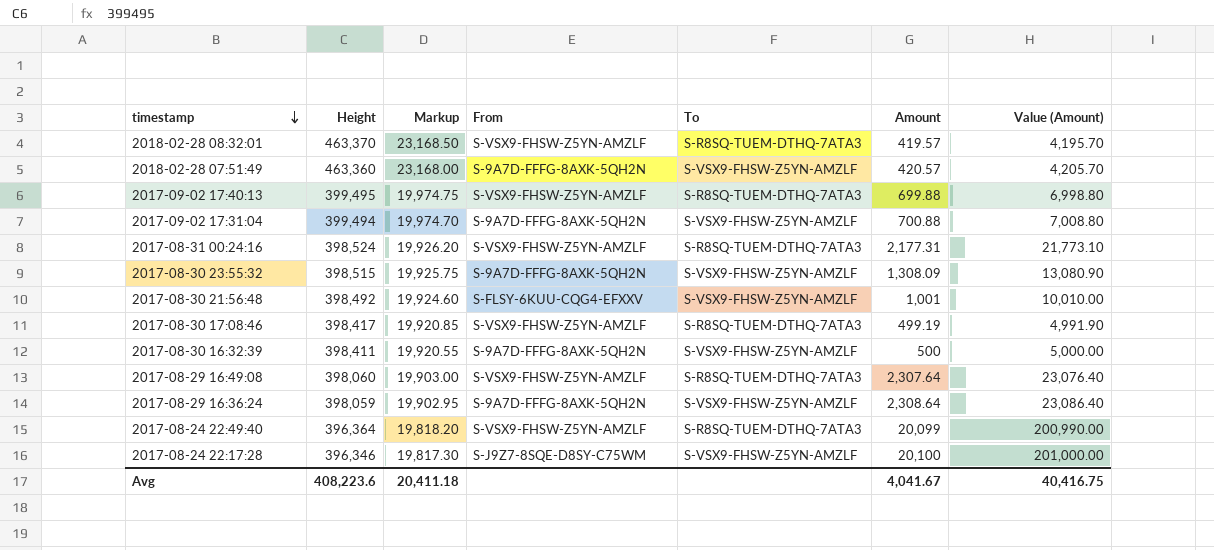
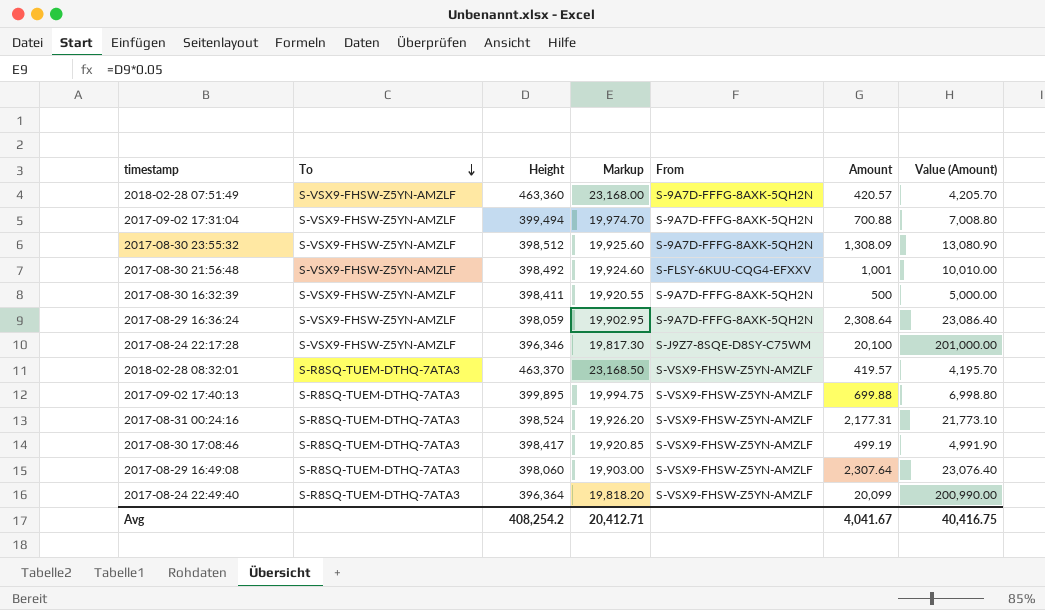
row order: timestamp descending -> To descending
column To | position: 5 -> 2
2017-08-30 23:55:32 | Height: 398,515 -> 398,512
2017-08-30 23:55:32 | Markup: 19,925.75 -> 19,925.60
2017-09-02 17:40:13 | Height: 399,495 -> 399,895
2017-09-02 17:40:13 | Markup: 19,974.75 -> 19,994.75
Avg | Height: 408,223.6 -> 408,254.2
Avg | Markup: 20,411.18 -> 20,412.71

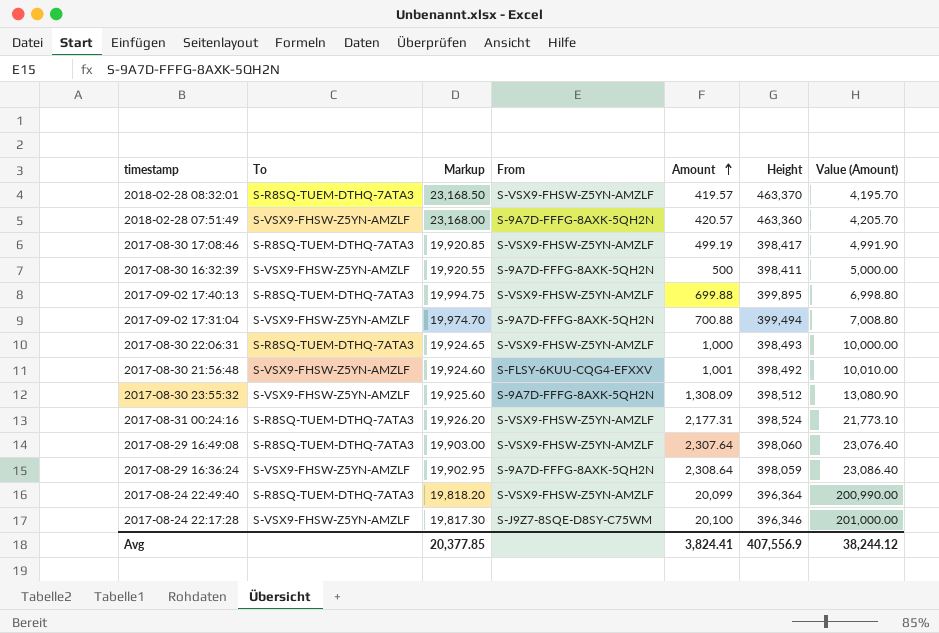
row order: To descending -> Amount ascending
column Height | position: 3 -> 6
row 2017-08-30 22:06:31: none -> S-R8SQ-TUEM-DTHQ-7ATA3 | 19,924.65 | S-VSX9-FHSW-Z5YN-AMZLF | 1,000 | 398,493 | 10,000.00
Avg | Markup: 20,412.71 -> 20,377.85
Avg | Amount: 4,041.67 -> 3,824.41
Avg | Height: 408,254.2 -> 407,556.9
Avg | Value (Amount): 40,416.75 -> 38,244.12

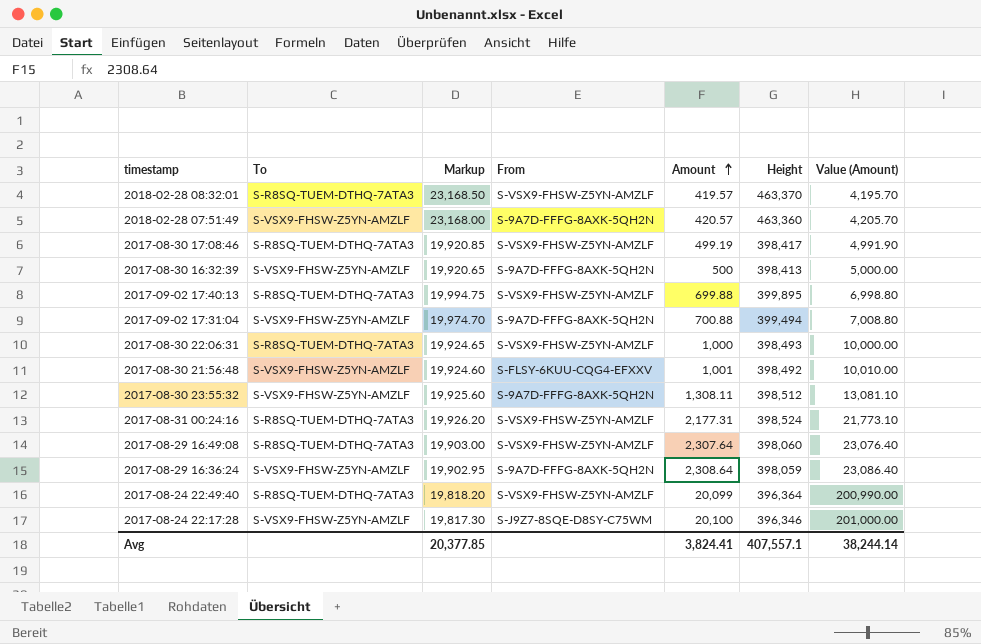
2017-08-30 16:32:39 | Markup: 19,920.55 -> 19,920.65
2017-08-30 16:32:39 | Height: 398,411 -> 398,413
2017-08-30 23:55:32 | Amount: 1,308.09 -> 1,308.11
2017-08-30 23:55:32 | Value (Amount): 13,080.90 -> 13,081.10
Avg | Height: 407,556.9 -> 407,557.1
Avg | Value (Amount): 38,244.12 -> 38,244.14

